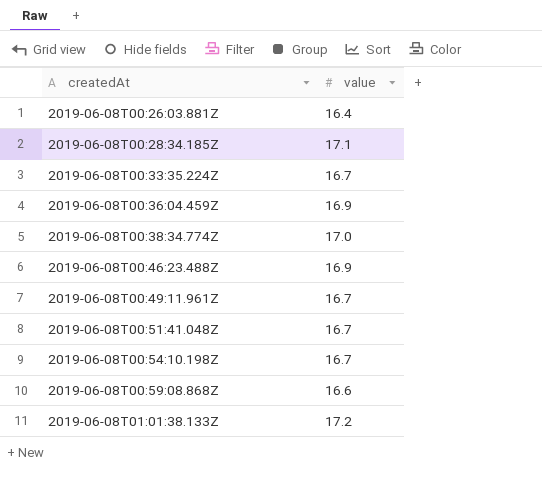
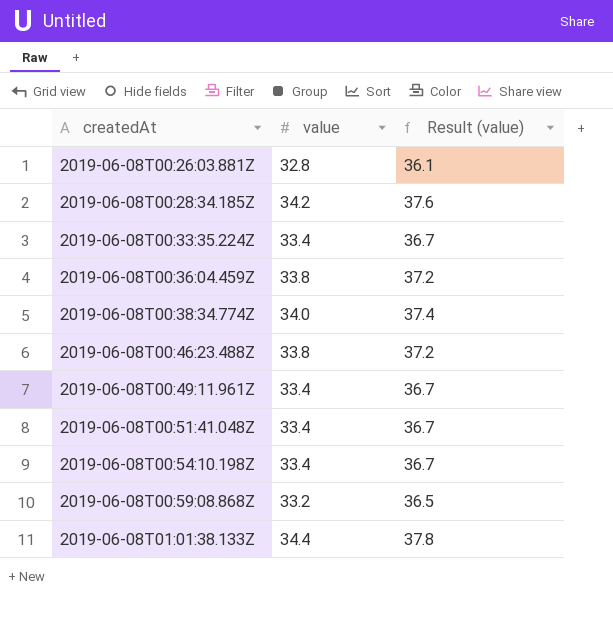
column Result (value) | formula: none -> [value] * 1.1
2019-06-08T00:26:03.881Z | value: 16.4 -> 32.8
2019-06-08T00:28:34.185Z | value: 17.1 -> 34.2
2019-06-08T00:33:35.224Z | value: 16.7 -> 33.4
2019-06-08T00:36:04.459Z | value: 16.9 -> 33.8
2019-06-08T00:38:34.774Z | value: 17.0 -> 34.0
2019-06-08T00:46:23.488Z | value: 16.9 -> 33.8
2019-06-08T00:49:11.961Z | value: 16.7 -> 33.4
2019-06-08T00:51:41.048Z | value: 16.7 -> 33.4
2019-06-08T00:54:10.198Z | value: 16.7 -> 33.4
2019-06-08T00:59:08.868Z | value: 16.6 -> 33.2
2019-06-08T01:01:38.133Z | value: 17.2 -> 34.4

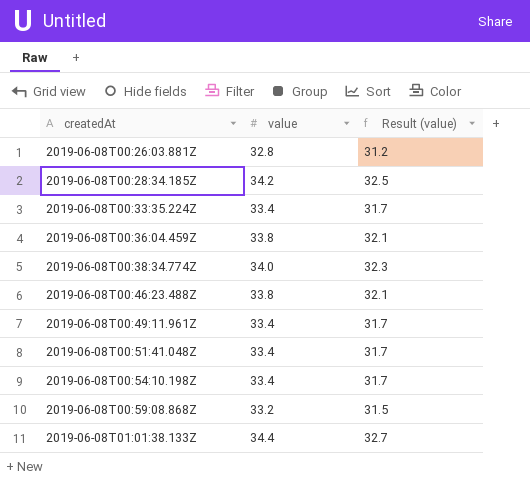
column Result (value) | formula: [value] * 1.1 -> [value] * 0.95

